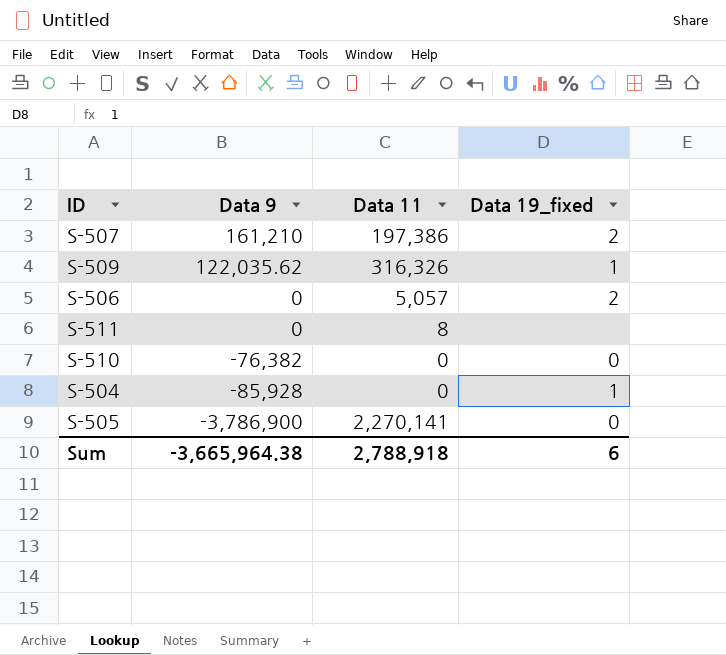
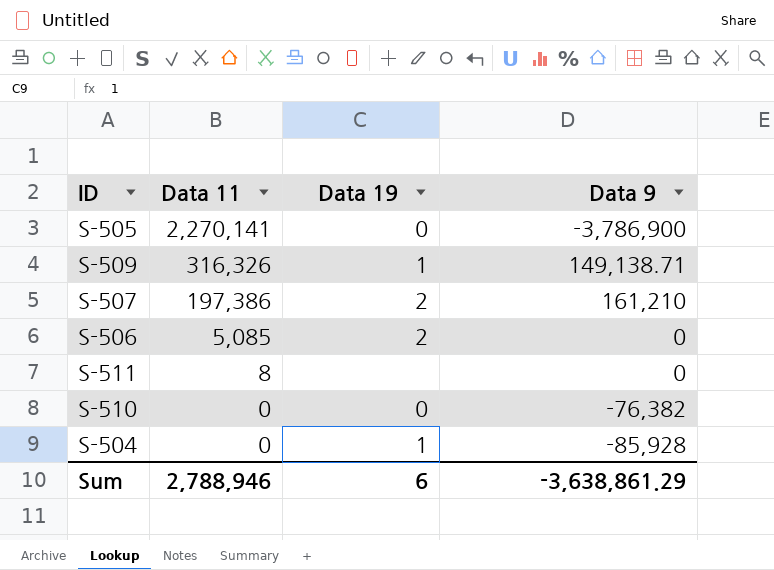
row order: Data 9 descending -> Data 11 descending
column name: Data 19_fixed -> Data 19
column Data 9 | position: 2 -> 4
S-509 | Data 9: 122,035.62 -> 149,138.71
S-506 | Data 11: 5,057 -> 5,085
Sum | Data 11: 2,788,918 -> 2,788,946
Sum | Data 9: -3,665,964.38 -> -3,638,861.29

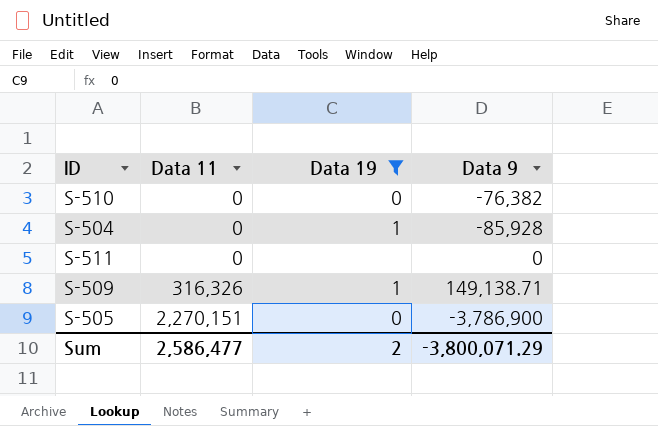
filter: none -> Data 19 != 2
row order: Data 11 descending -> Data 11 ascending
S-511 | Data 11: 8 -> 0
S-505 | Data 11: 2,270,141 -> 2,270,151
Sum | Data 11: 2,788,946 -> 2,586,477
Sum | Data 19: 6 -> 2
Sum | Data 9: -3,638,861.29 -> -3,800,071.29

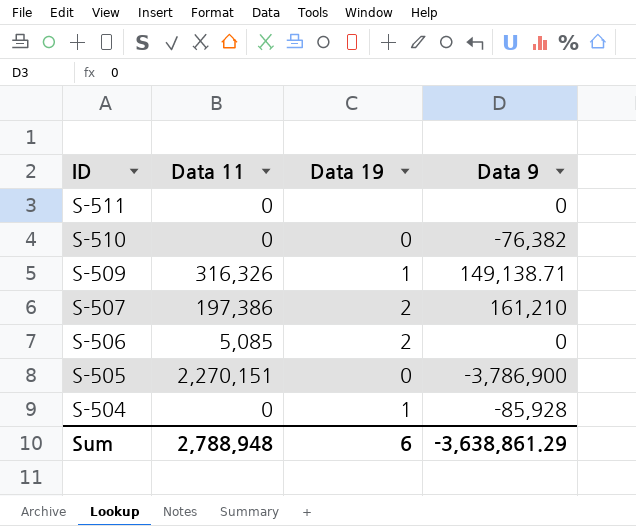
filter: Data 19 != 2 -> none
row order: Data 11 ascending -> ID descending
Sum | Data 11: 2,586,477 -> 2,788,948
Sum | Data 19: 2 -> 6
Sum | Data 9: -3,800,071.29 -> -3,638,861.29

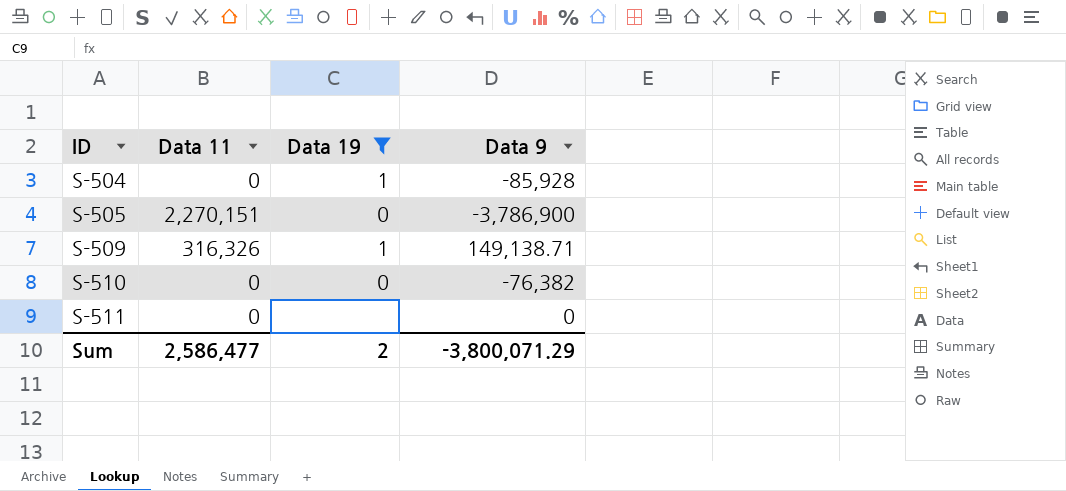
filter: none -> Data 19 != 2
row order: ID descending -> ID ascending
Sum | Data 11: 2,788,948 -> 2,586,477
Sum | Data 19: 6 -> 2
Sum | Data 9: -3,638,861.29 -> -3,800,071.29

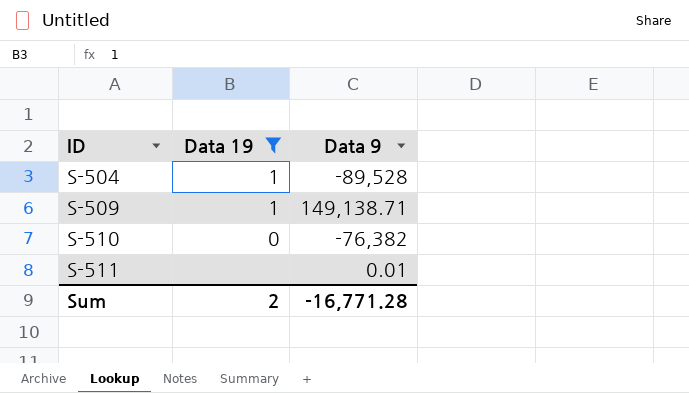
column Data 11 | position: 2 -> none
row S-505: 2,270,151 | 0 | -3,786,900 -> none
S-504 | Data 9: -85,928 -> -89,528
S-511 | Data 9: 0 -> 0.01
Sum | Data 9: -3,800,071.29 -> -16,771.28

